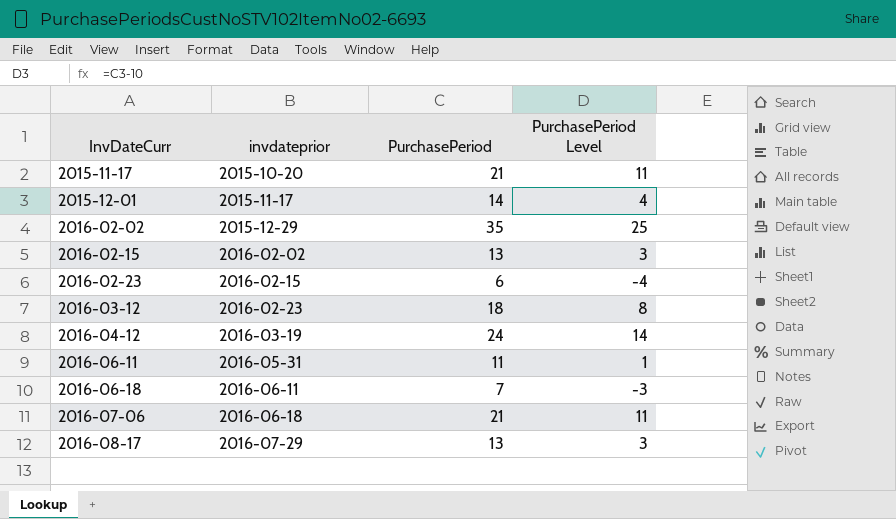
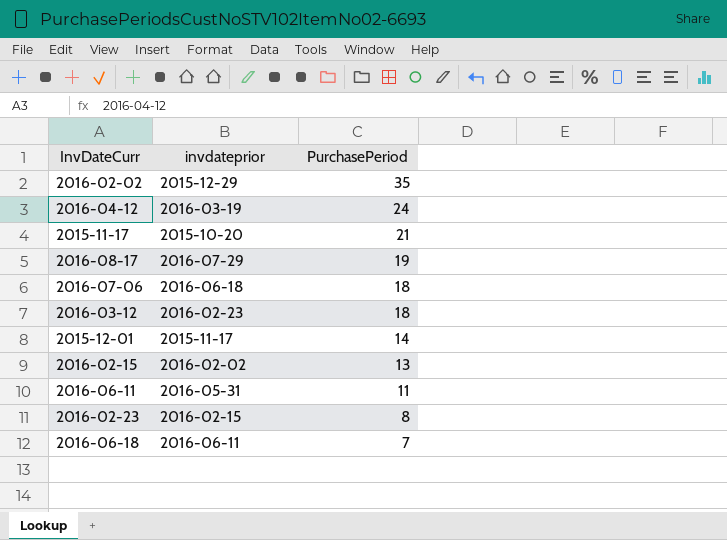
row order: InvDateCurr ascending -> PurchasePeriod descending
column PurchasePeriod Level | formula: [PurchasePeriod] - 10 -> none
2016-08-17 | PurchasePeriod: 13 -> 19
2016-07-06 | PurchasePeriod: 21 -> 18
2016-02-23 | PurchasePeriod: 6 -> 8

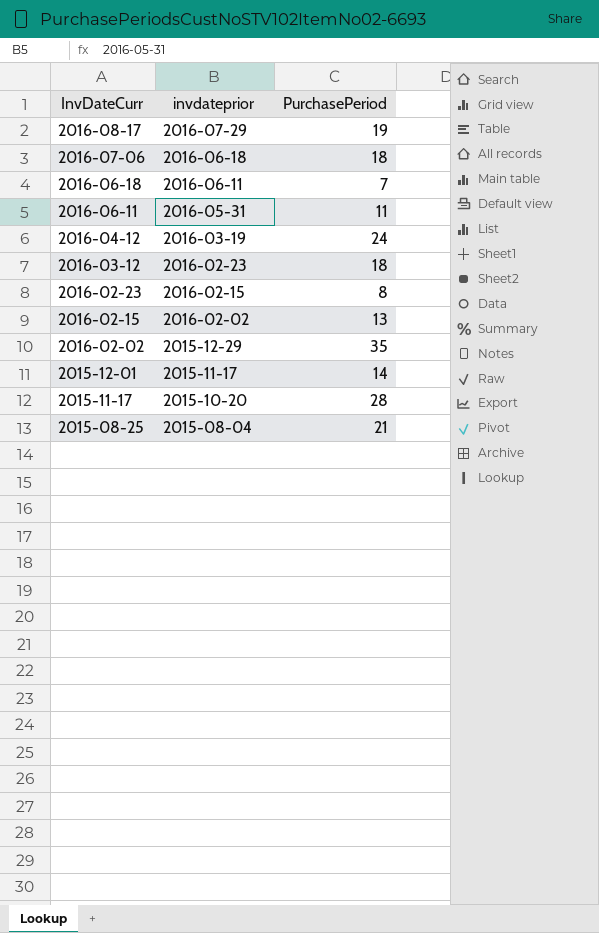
row order: PurchasePeriod descending -> InvDateCurr descending
2015-11-17 | PurchasePeriod: 21 -> 28
row 2015-08-25: none -> 2015-08-04 | 21

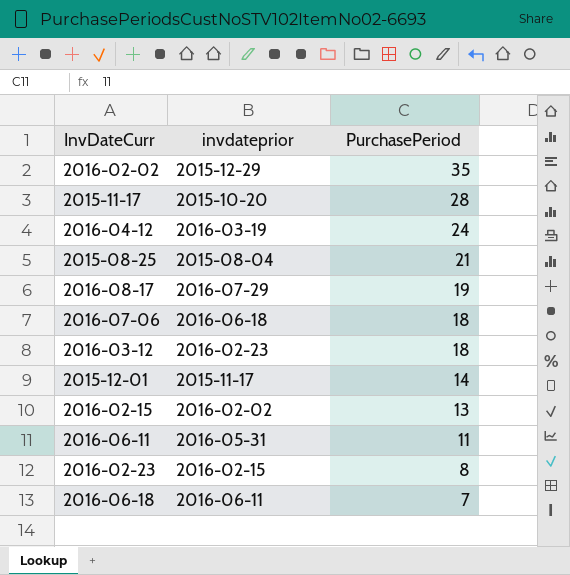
row order: InvDateCurr descending -> PurchasePeriod descending

